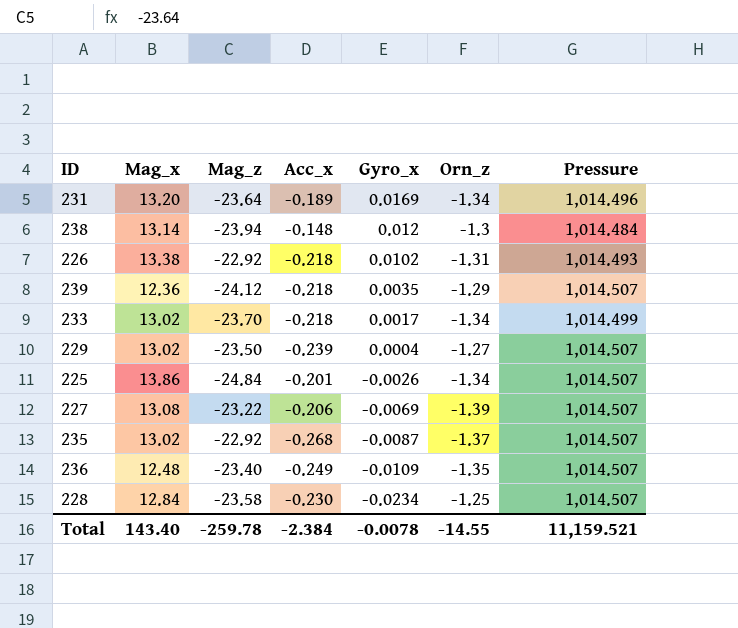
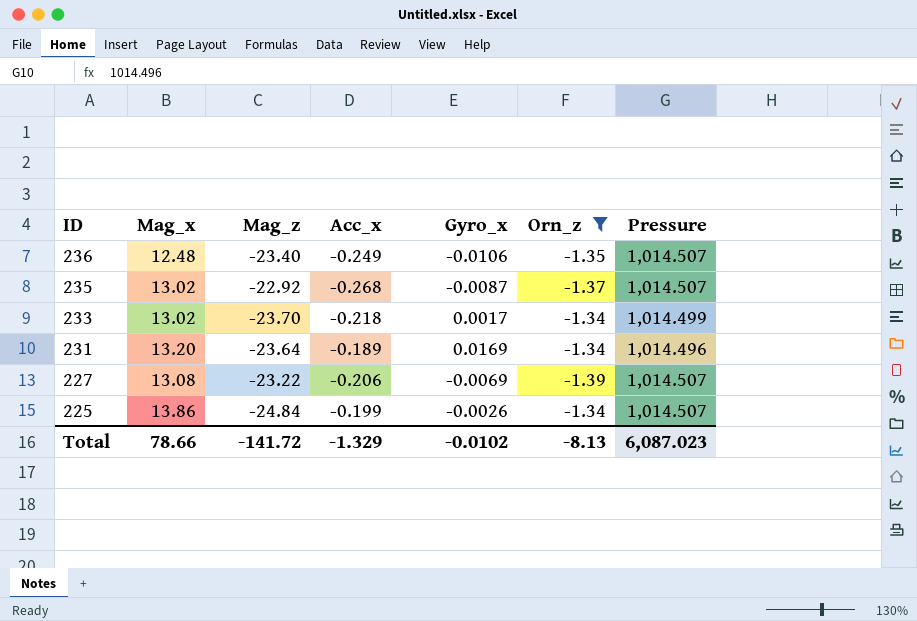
filter: none -> Orn_z <= -1.34
row order: Gyro_x descending -> ID descending
236 | Gyro_x: -0.0109 -> -0.0106
225 | Acc_x: -0.201 -> -0.199
Total | Mag_x: 143.40 -> 78.66
Total | Mag_z: -259.78 -> -141.72
Total | Acc_x: -2.384 -> -1.329
Total | Gyro_x: -0.0078 -> -0.0102
Total | Orn_z: -14.55 -> -8.13
Total | Pressure: 11,159.521 -> 6,087.023

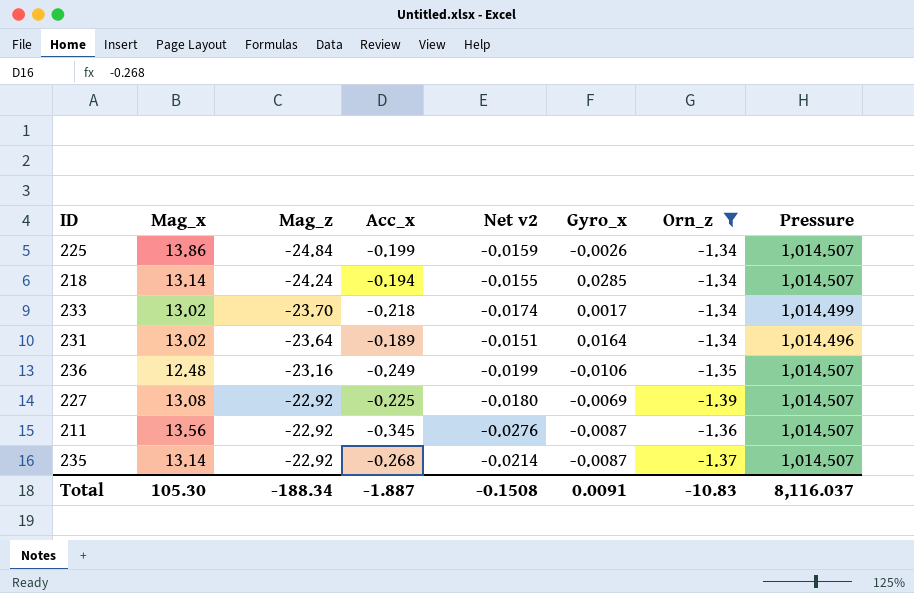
row order: ID descending -> Mag_z ascending
column Net v2 | formula: none -> [Acc_x] * 0.08
row 218: none -> 13.14 | -24.24 | -0.194 | -0.0155 | 0.0285 | -1.34 | 1,014.507
231 | Mag_x: 13.20 -> 13.02
231 | Gyro_x: 0.0169 -> 0.0164
236 | Mag_z: -23.40 -> -23.16
227 | Mag_z: -23.22 -> -22.92
227 | Acc_x: -0.206 -> -0.225
row 211: none -> 13.56 | -22.92 | -0.345 | -0.0276 | -0.0087 | -1.36 | 1,014.507
235 | Mag_x: 13.02 -> 13.14
Total | Mag_x: 78.66 -> 105.30
Total | Mag_z: -141.72 -> -188.34
Total | Acc_x: -1.329 -> -1.887
Total | Gyro_x: -0.0102 -> 0.0091
Total | Orn_z: -8.13 -> -10.83
Total | Pressure: 6,087.023 -> 8,116.037

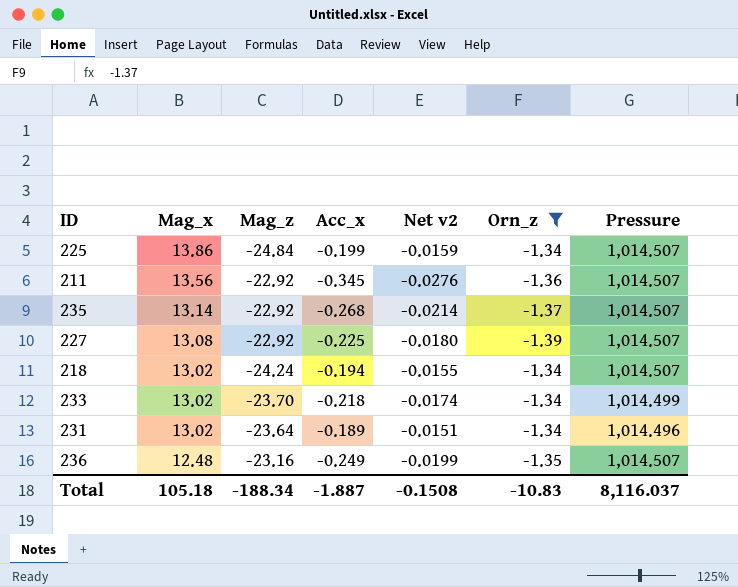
row order: Mag_z ascending -> Mag_x descending
column Gyro_x | position: 6 -> none
218 | Mag_x: 13.14 -> 13.02
Total | Mag_x: 105.30 -> 105.18

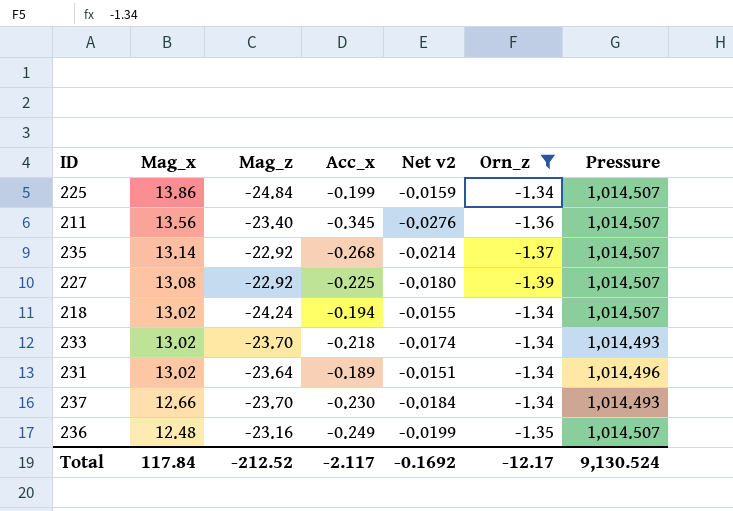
211 | Mag_z: -22.92 -> -23.40
233 | Pressure: 1,014.499 -> 1,014.493
row 237: none -> 12.66 | -23.70 | -0.230 | -0.0184 | -1.34 | 1,014.493
Total | Mag_x: 105.18 -> 117.84
Total | Mag_z: -188.34 -> -212.52
Total | Acc_x: -1.887 -> -2.117
Total | Net v2: -0.1508 -> -0.1692
Total | Orn_z: -10.83 -> -12.17
Total | Pressure: 8,116.037 -> 9,130.524

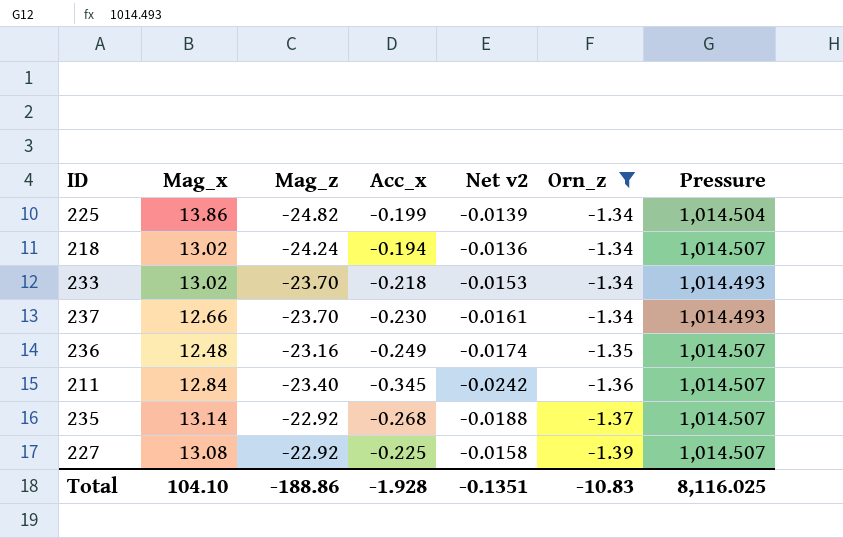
row order: Mag_x descending -> Orn_z descending
column Net v2 | formula: [Acc_x] * 0.08 -> [Acc_x] * 0.07
row 231: 13.02 | -23.64 | -0.189 | -0.0151 | -1.34 | 1,014.496 -> none
225 | Mag_z: -24.84 -> -24.82
225 | Pressure: 1,014.507 -> 1,014.504
211 | Mag_x: 13.56 -> 12.84
Total | Mag_x: 117.84 -> 104.10
Total | Mag_z: -212.52 -> -188.86
Total | Acc_x: -2.117 -> -1.928
Total | Net v2: -0.1692 -> -0.1351
Total | Orn_z: -12.17 -> -10.83
Total | Pressure: 9,130.524 -> 8,116.025

